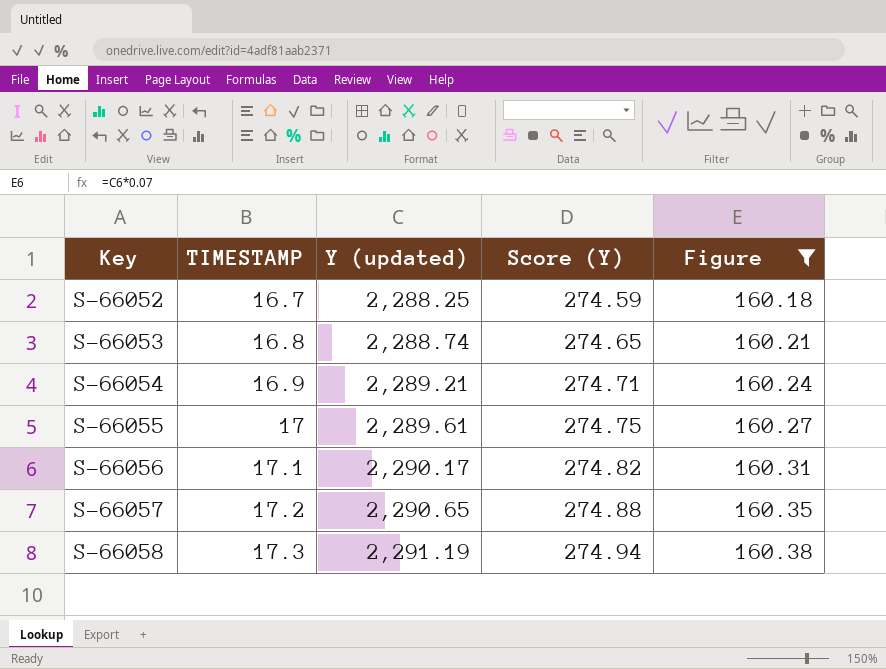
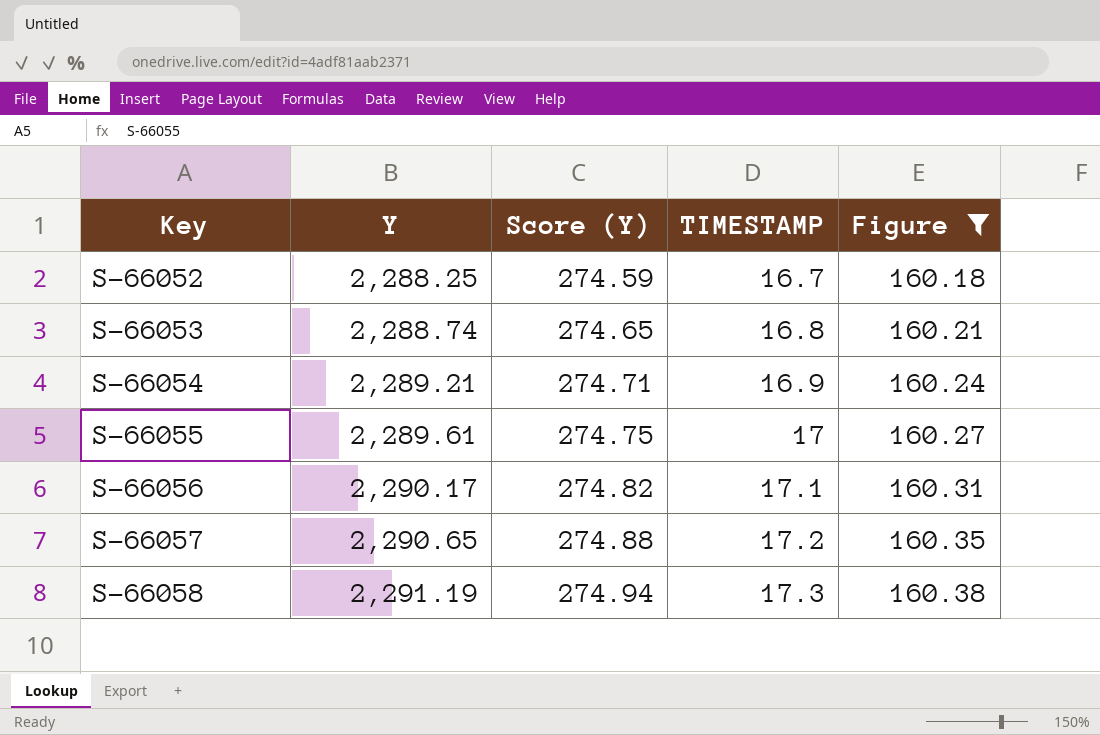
column name: Y (updated) -> Y
column TIMESTAMP | position: 2 -> 4

